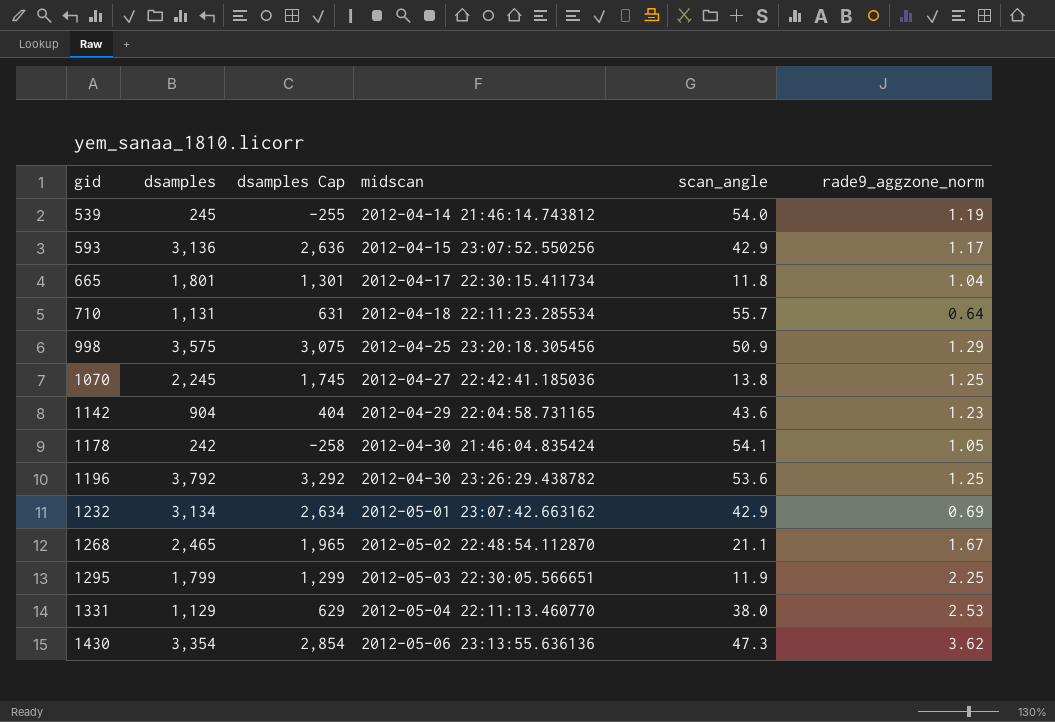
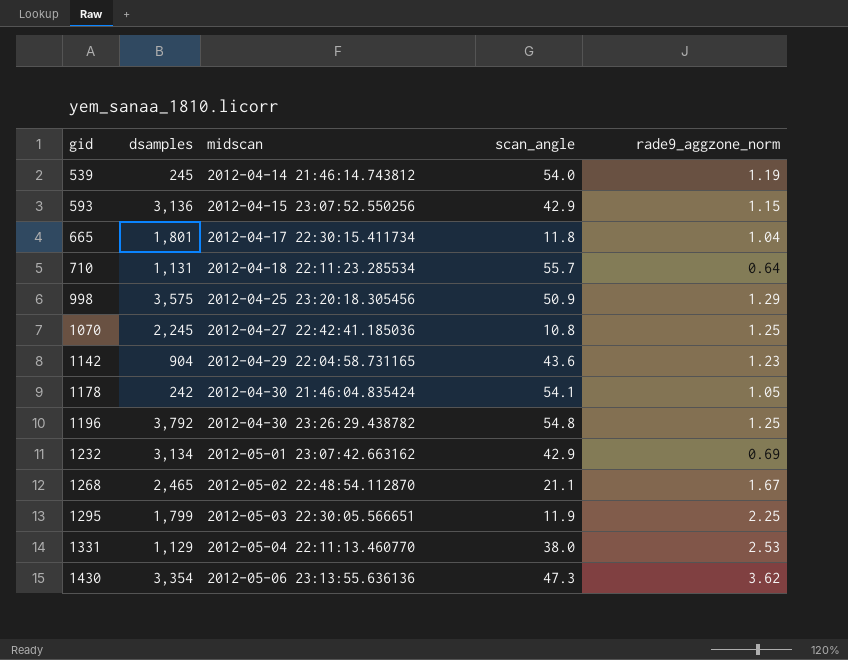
column dsamples Cap | formula: [dsamples] - 500 -> none
593 | rade9_aggzone_norm: 1.17 -> 1.15
1070 | scan_angle: 13.8 -> 10.8
1196 | scan_angle: 53.6 -> 54.8

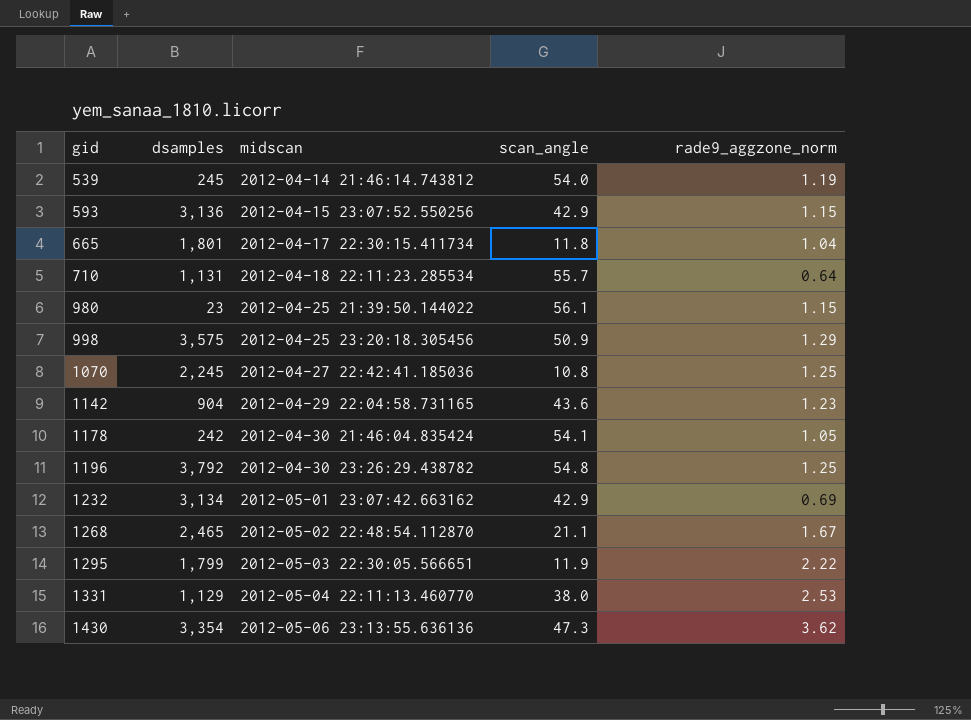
row 980: none -> 23 | 2012-04-25 21:39:50.144022 | 56.1 | 1.15
1295 | rade9_aggzone_norm: 2.25 -> 2.22

